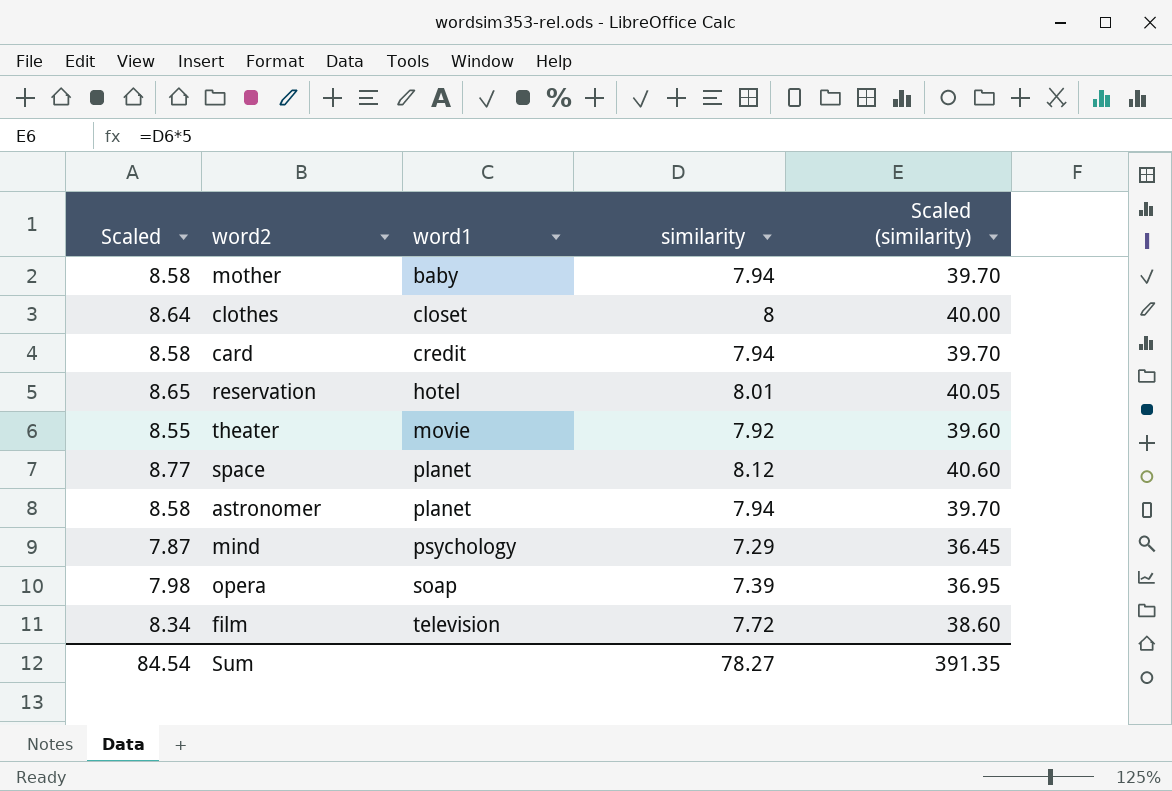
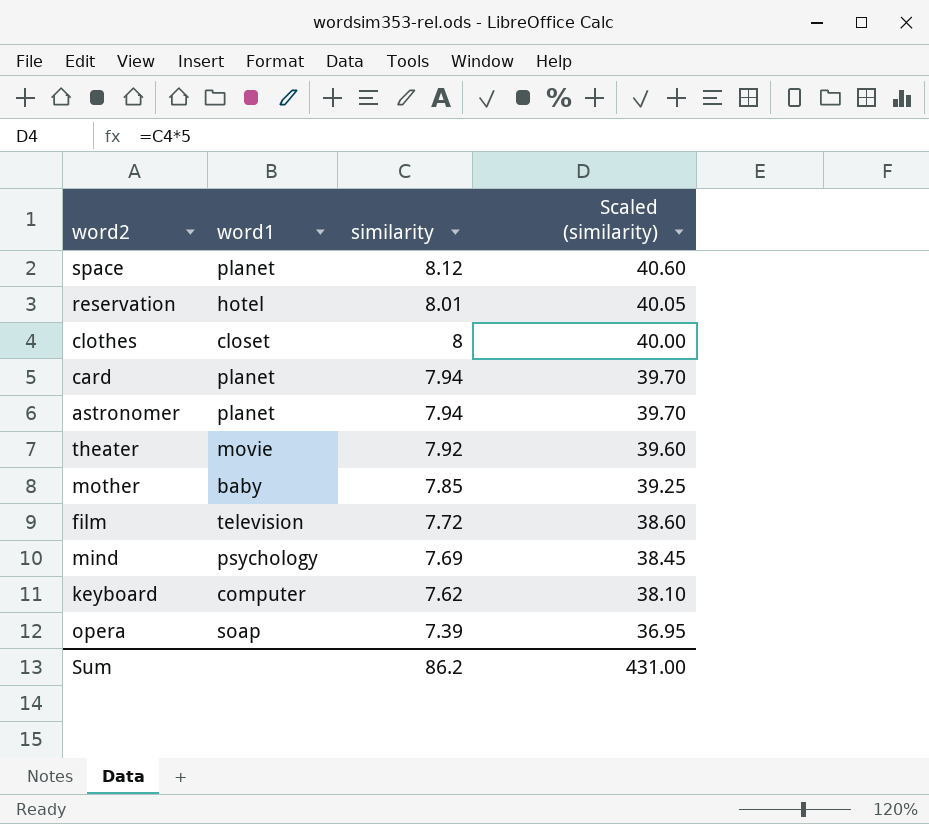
row order: word1 ascending -> similarity descending
column Scaled | formula: [similarity] * 1.08 -> none
card | word1: credit -> planet
mother | similarity: 7.94 -> 7.85
mother | Scaled (similarity): 39.70 -> 39.25
mind | similarity: 7.29 -> 7.69
mind | Scaled (similarity): 36.45 -> 38.45
row keyboard: none -> computer | 7.62 | 38.10
Sum | similarity: 78.27 -> 86.2
Sum | Scaled (similarity): 391.35 -> 431.00

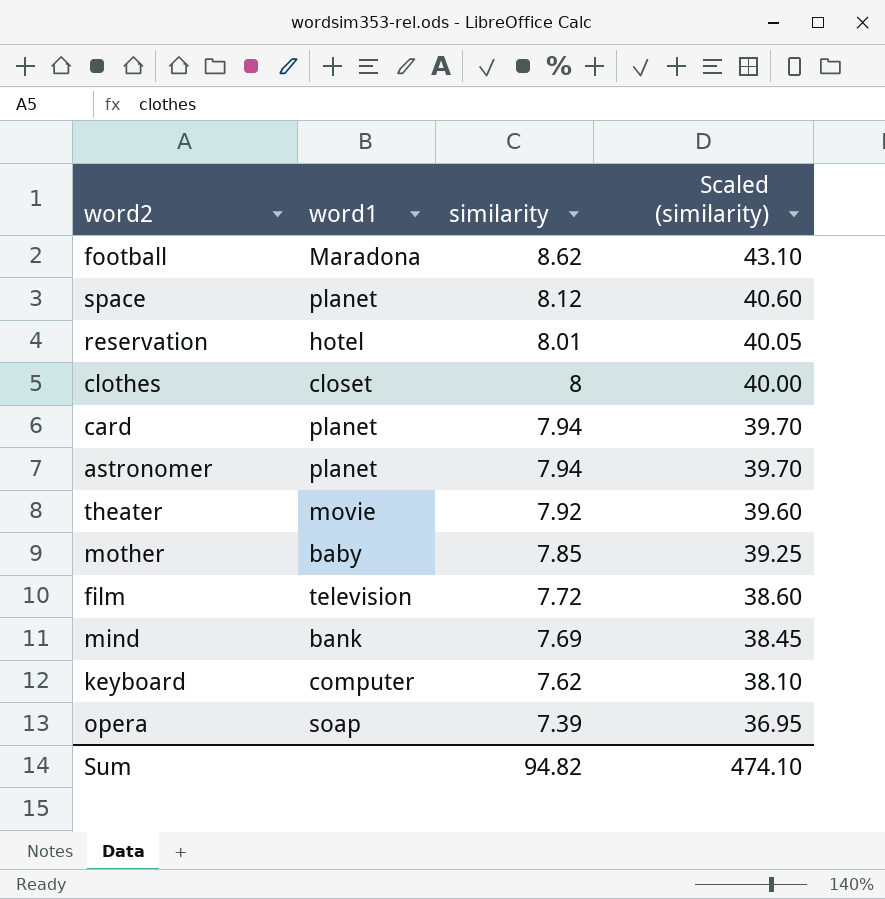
row football: none -> Maradona | 8.62 | 43.10
mind | word1: psychology -> bank
Sum | similarity: 86.2 -> 94.82
Sum | Scaled (similarity): 431.00 -> 474.10

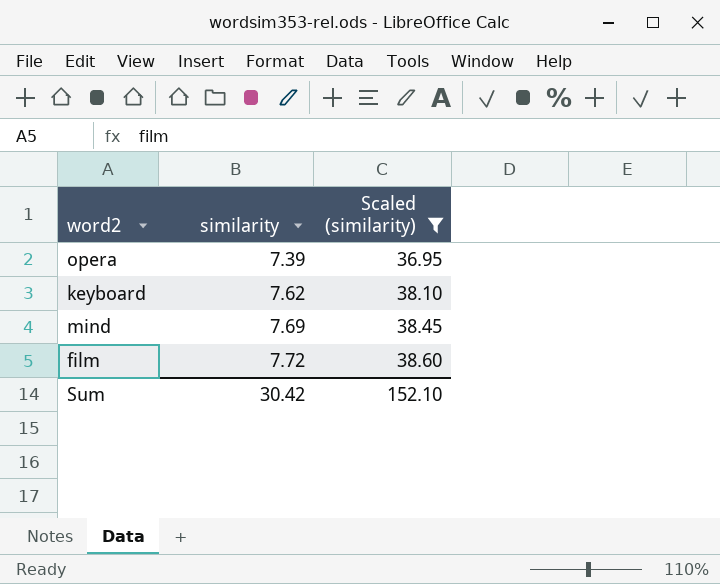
filter: none -> Scaled (similarity) <= 38.60
row order: similarity descending -> similarity ascending
column word1 | position: 2 -> none
Sum | similarity: 94.82 -> 30.42
Sum | Scaled (similarity): 474.10 -> 152.10

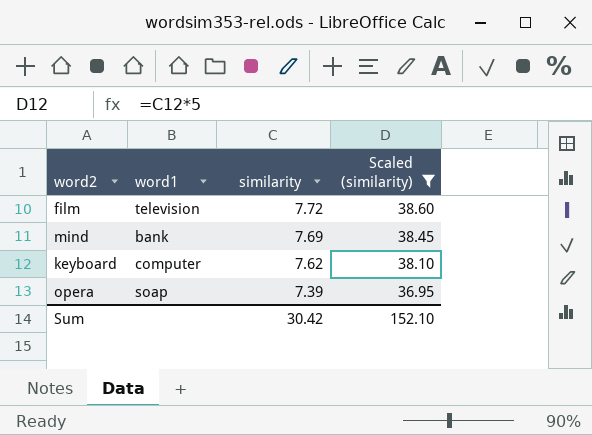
row order: similarity ascending -> similarity descending
column word1 | position: none -> 2

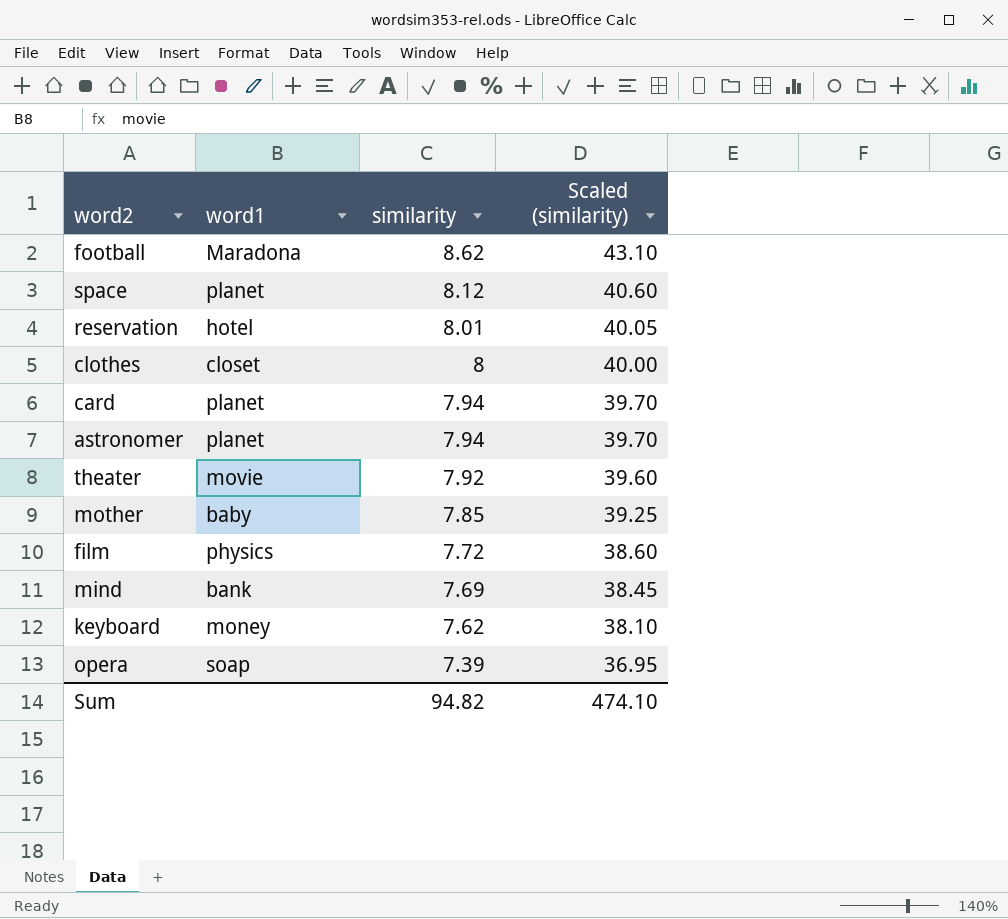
filter: Scaled (similarity) <= 38.60 -> none
film | word1: television -> physics
keyboard | word1: computer -> money
Sum | similarity: 30.42 -> 94.82
Sum | Scaled (similarity): 152.10 -> 474.10

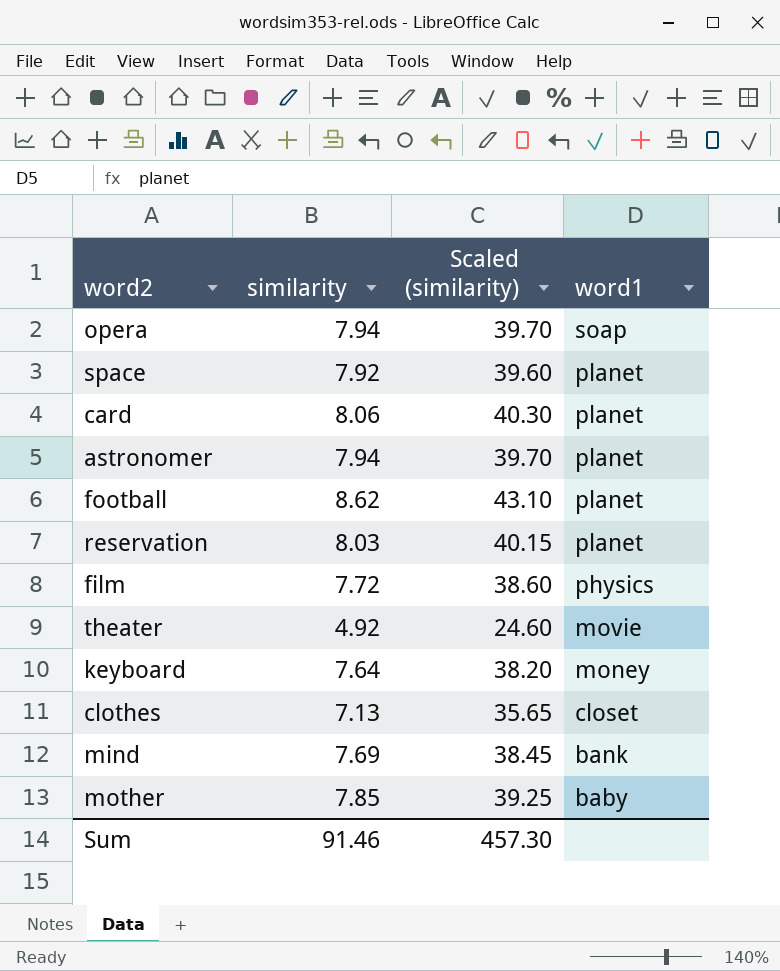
row order: similarity descending -> word1 descending
column word1 | position: 2 -> 4
opera | similarity: 7.39 -> 7.94
opera | Scaled (similarity): 36.95 -> 39.70
space | similarity: 8.12 -> 7.92
space | Scaled (similarity): 40.60 -> 39.60
card | similarity: 7.94 -> 8.06
card | Scaled (similarity): 39.70 -> 40.30
football | word1: Maradona -> planet
reservation | similarity: 8.01 -> 8.03
reservation | Scaled (similarity): 40.05 -> 40.15
reservation | word1: hotel -> planet
theater | similarity: 7.92 -> 4.92
theater | Scaled (similarity): 39.60 -> 24.60
keyboard | similarity: 7.62 -> 7.64
keyboard | Scaled (similarity): 38.10 -> 38.20
clothes | similarity: 8 -> 7.13
clothes | Scaled (similarity): 40.00 -> 35.65
Sum | similarity: 94.82 -> 91.46
Sum | Scaled (similarity): 474.10 -> 457.30

